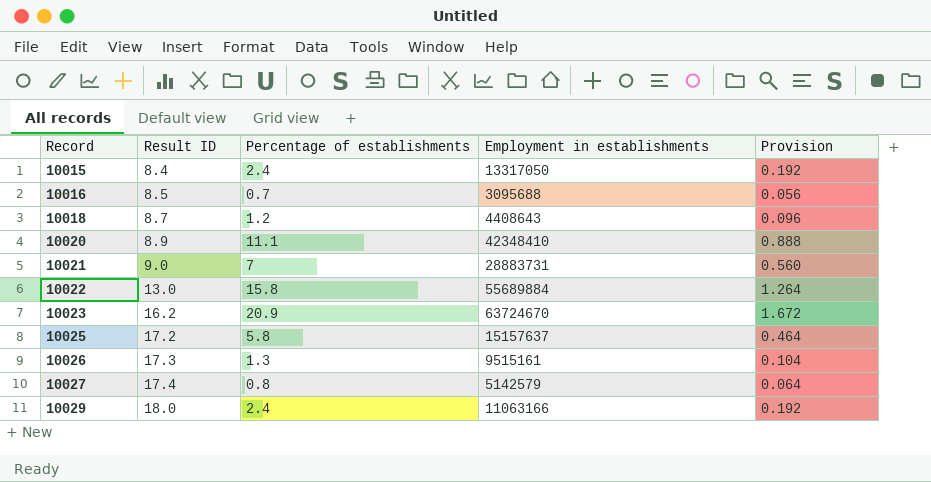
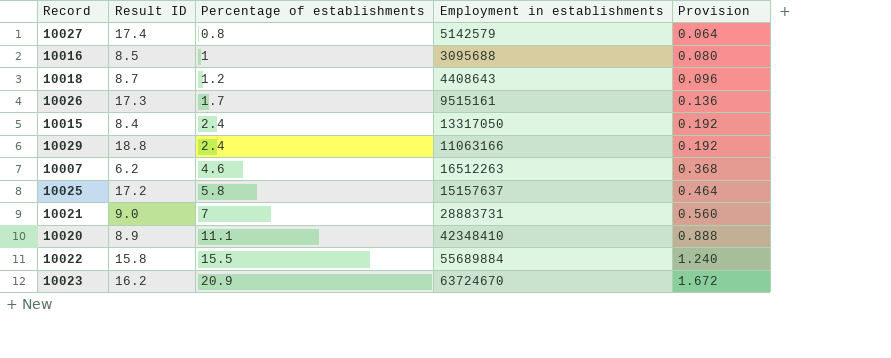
row order: Record ascending -> Percentage of establishments ascending
10016 | Percentage of establishments: 0.7 -> 1
10016 | Provision: 0.056 -> 0.080
10026 | Percentage of establishments: 1.3 -> 1.7
10026 | Provision: 0.104 -> 0.136
10029 | Result ID: 18.0 -> 18.8
row 10007: none -> 6.2 | 4.6 | 16512263 | 0.368
10022 | Result ID: 13.0 -> 15.8
10022 | Percentage of establishments: 15.8 -> 15.5
10022 | Provision: 1.264 -> 1.240

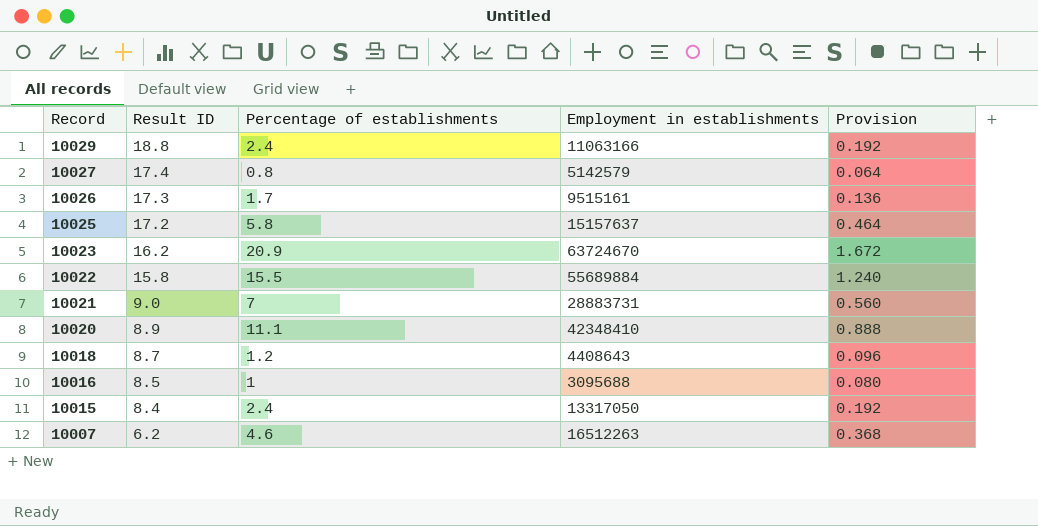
row order: Percentage of establishments ascending -> Record descending

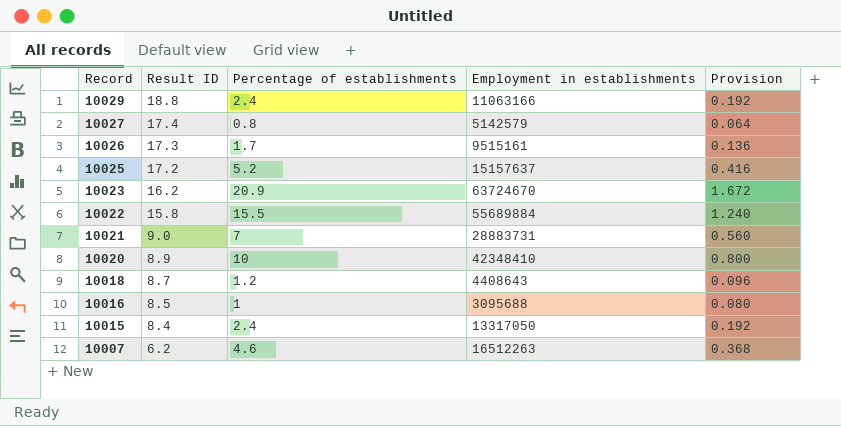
10025 | Percentage of establishments: 5.8 -> 5.2
10025 | Provision: 0.464 -> 0.416
10020 | Percentage of establishments: 11.1 -> 10
10020 | Provision: 0.888 -> 0.800

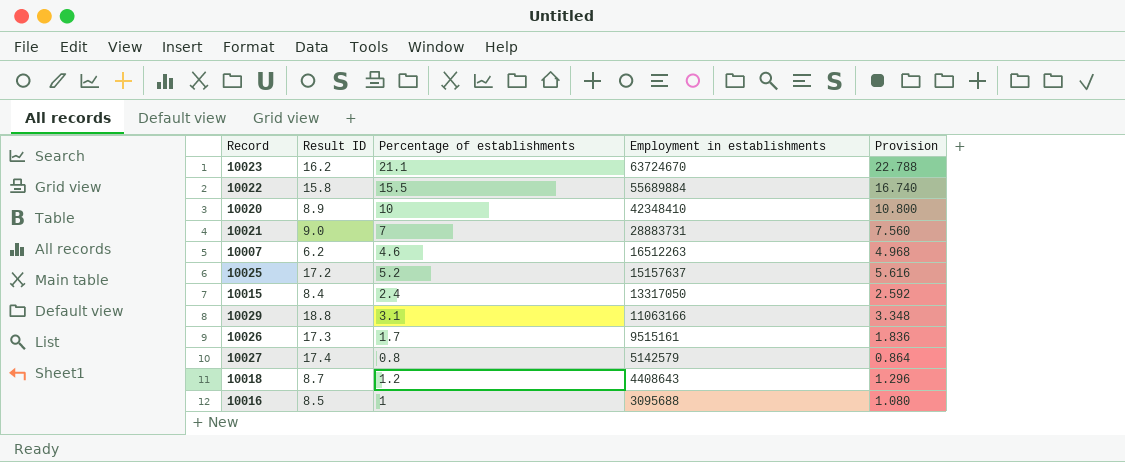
row order: Record descending -> Employment in establishments descending
column Provision | formula: [Percentage of establishments] * 0.08 -> [Percentage of establishments] * 1.08
10023 | Percentage of establishments: 20.9 -> 21.1
10029 | Percentage of establishments: 2.4 -> 3.1

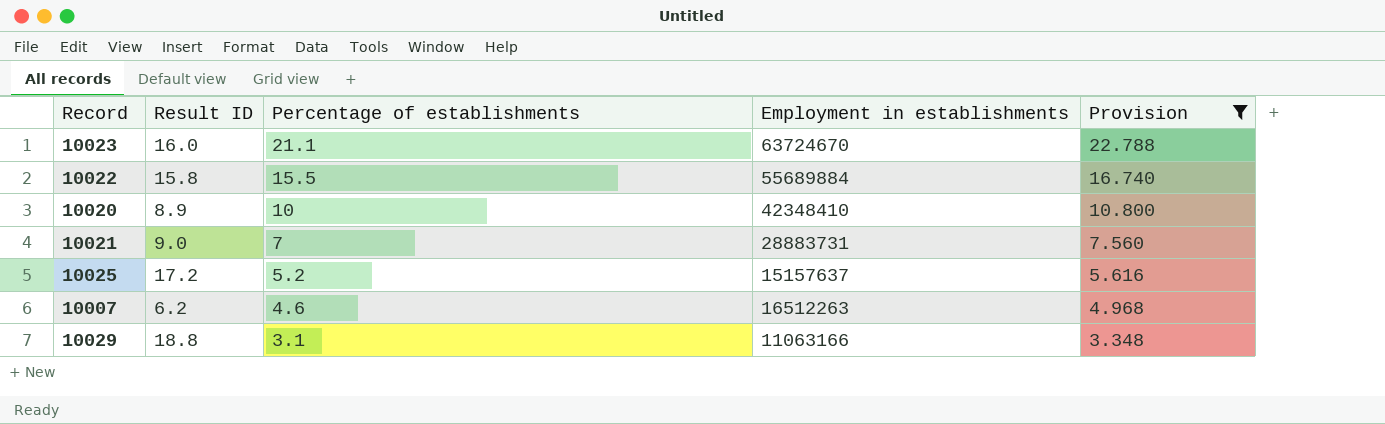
filter: none -> Provision >= 3.348
row order: Employment in establishments descending -> Percentage of establishments descending
10023 | Result ID: 16.2 -> 16.0

